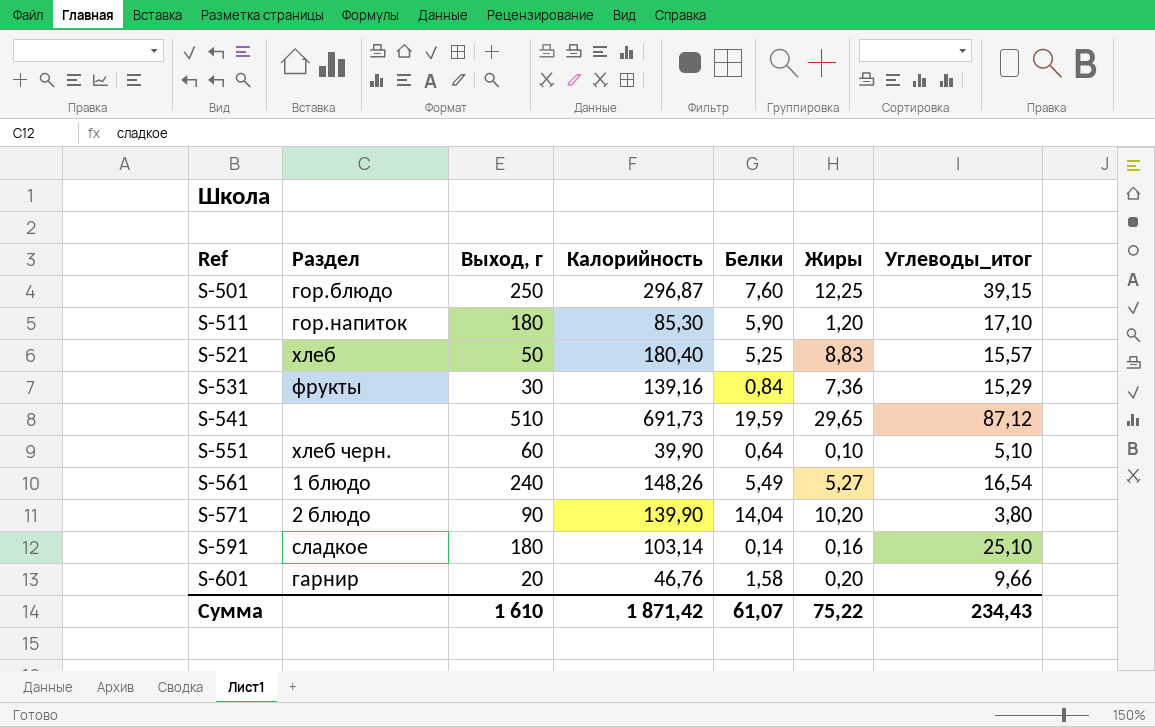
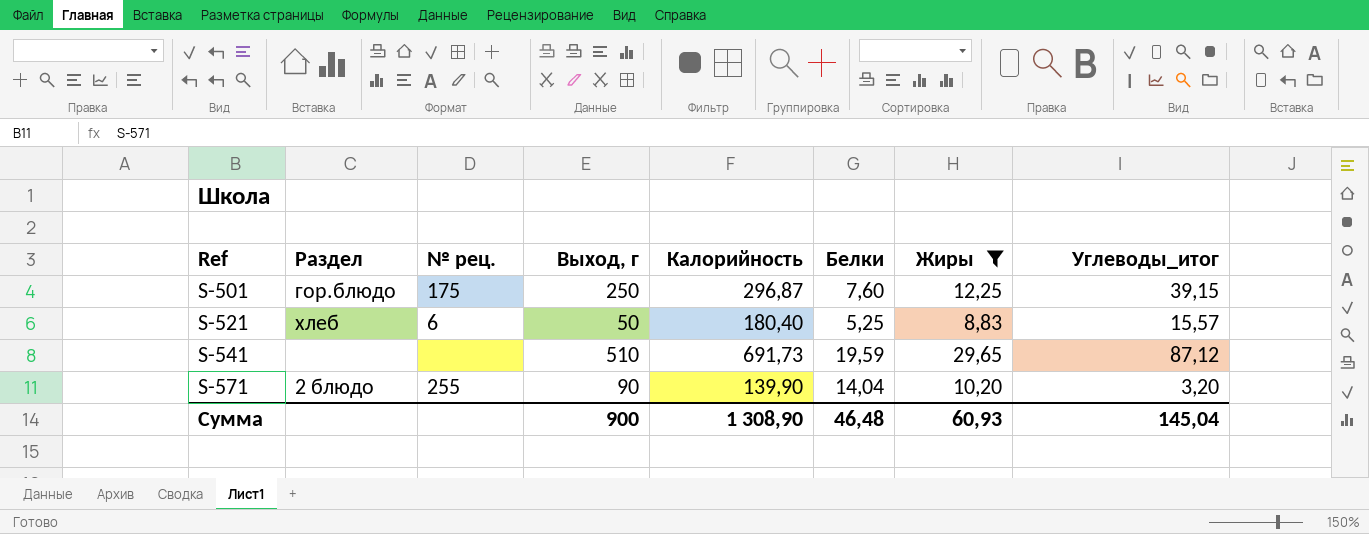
filter: none -> Жиры >= 8,83
column № рец. | position: none -> 3
S-571 | Углеводы_итог: 3,80 -> 3,20
Сумма | Выход, г: 1 610 -> 900
Сумма | Калорийность: 1 871,42 -> 1 308,90
Сумма | Белки: 61,07 -> 46,48
Сумма | Жиры: 75,22 -> 60,93
Сумма | Углеводы_итог: 234,43 -> 145,04

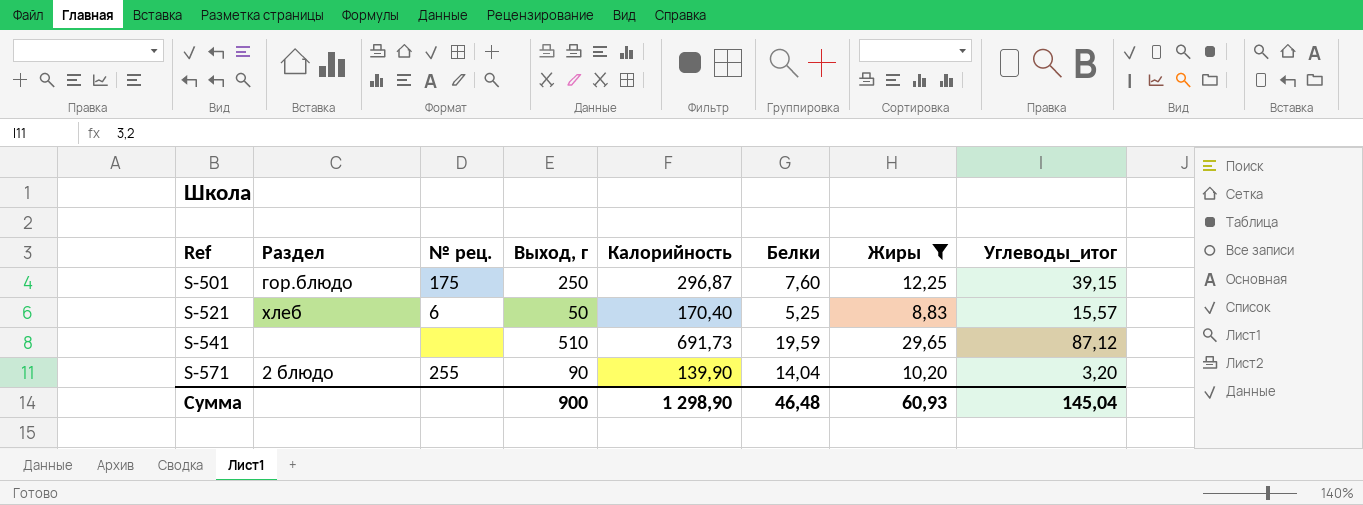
S-521 | Калорийность: 180,40 -> 170,40
Сумма | Калорийность: 1 308,90 -> 1 298,90

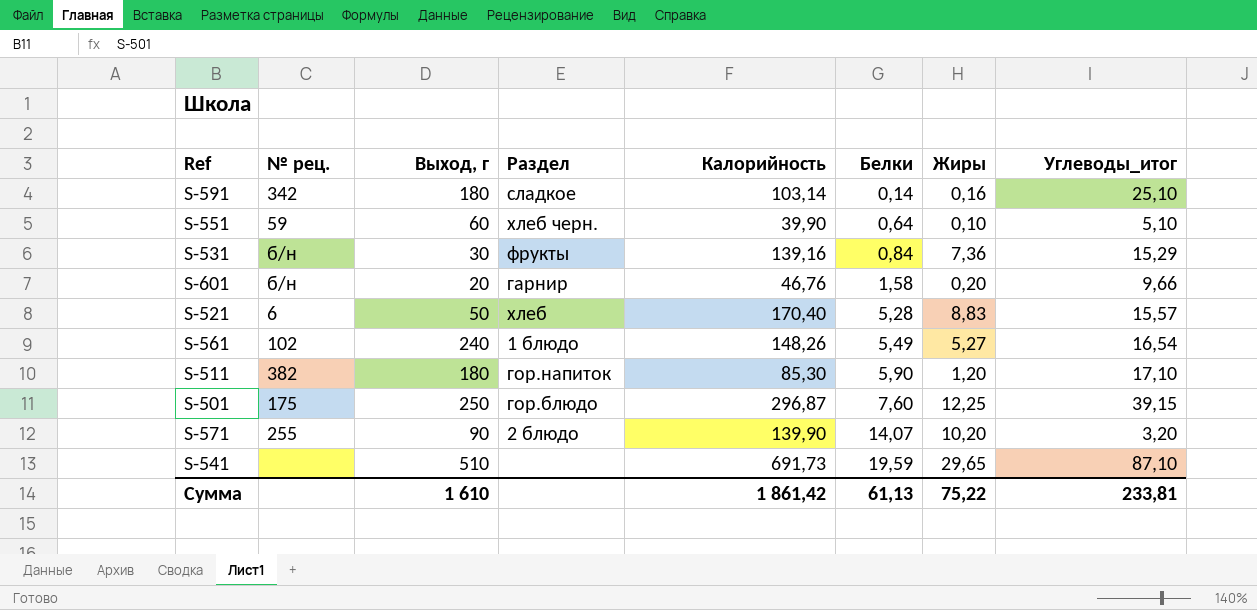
filter: Жиры >= 8,83 -> none
row order: Ref ascending -> Белки ascending
column Раздел | position: 2 -> 4
S-521 | Белки: 5,25 -> 5,28
S-571 | Белки: 14,04 -> 14,07
S-541 | Углеводы_итог: 87,12 -> 87,10
Сумма | Выход, г: 900 -> 1 610
Сумма | Калорийность: 1 298,90 -> 1 861,42
Сумма | Белки: 46,48 -> 61,13
Сумма | Жиры: 60,93 -> 75,22
Сумма | Углеводы_итог: 145,04 -> 233,81

